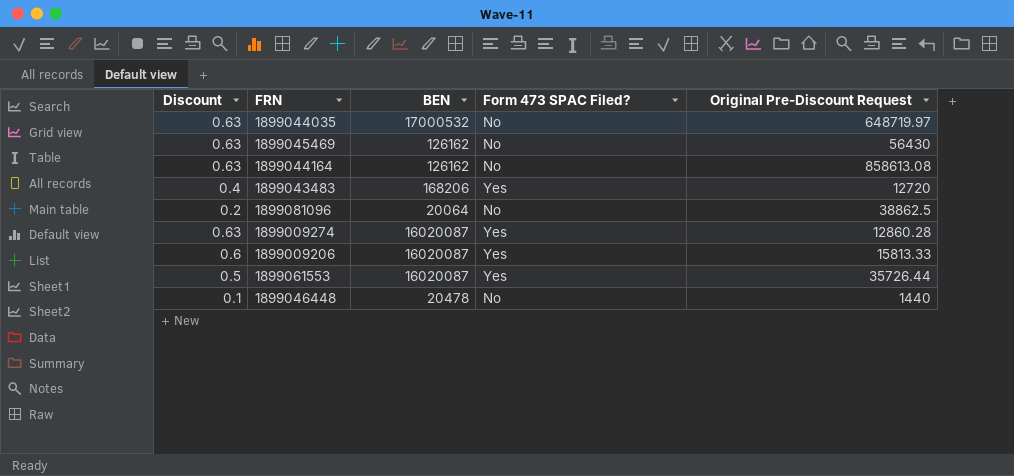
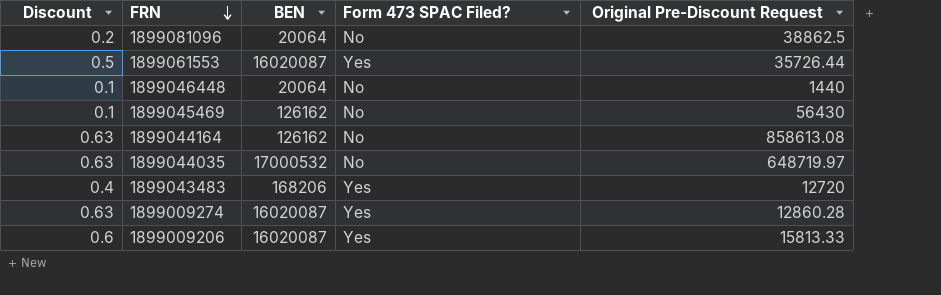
row order: none -> FRN descending
1899046448 | BEN: 20478 -> 20064
1899045469 | Discount: 0.63 -> 0.1

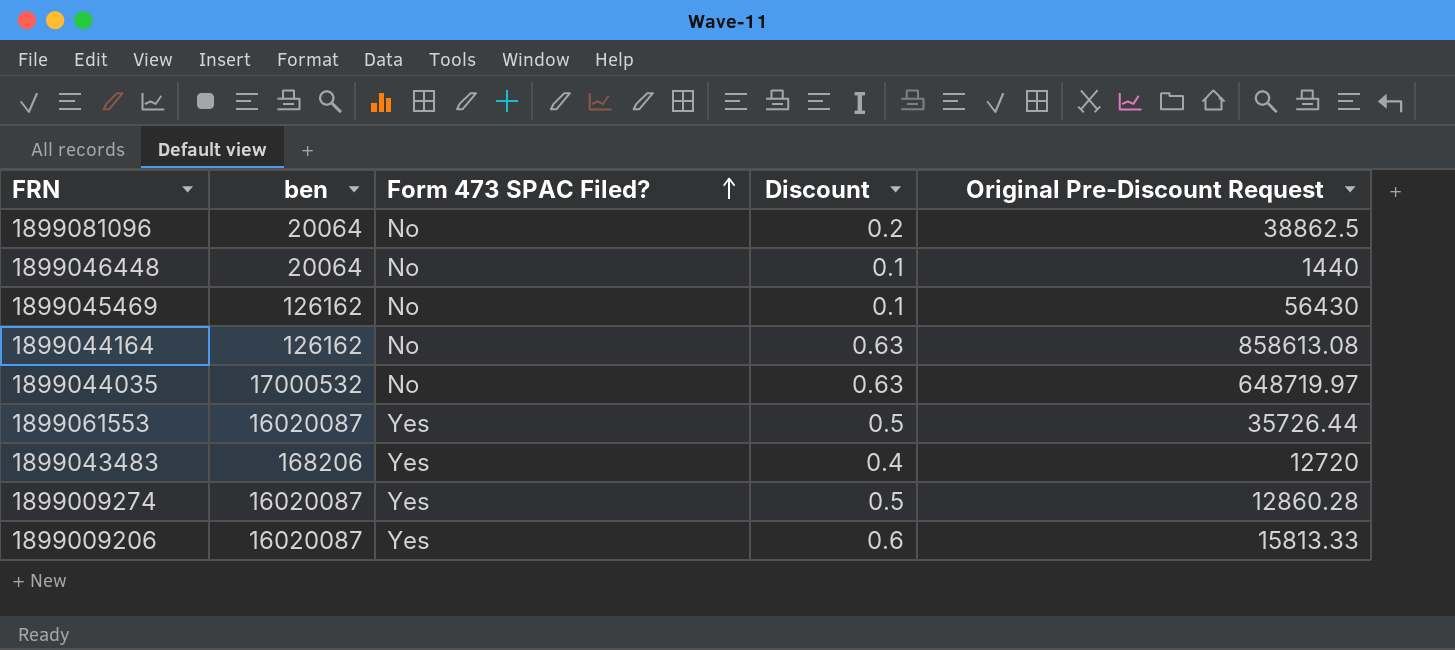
row order: FRN descending -> Form 473 SPAC Filed? ascending
column name: BEN -> ben
column Discount | position: 1 -> 4
1899009274 | Discount: 0.63 -> 0.5

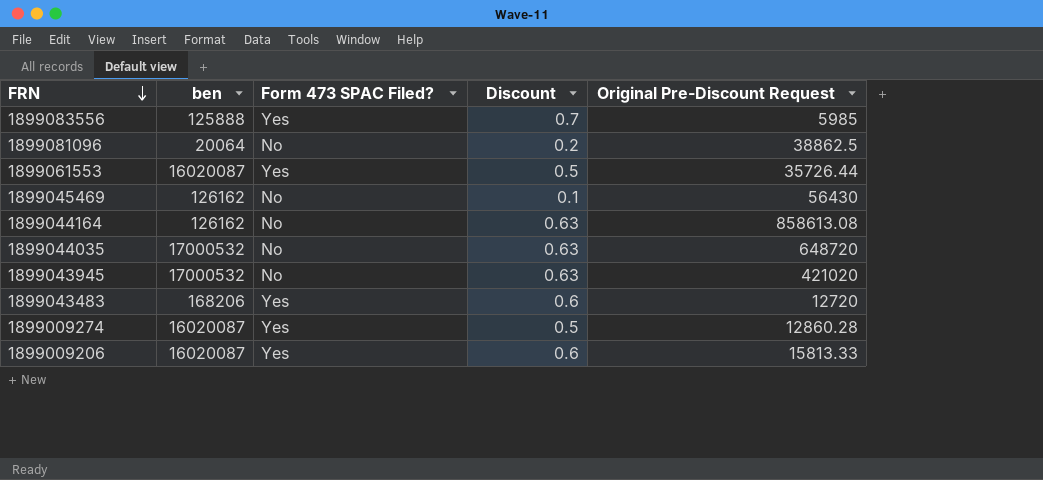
row order: Form 473 SPAC Filed? ascending -> FRN descending
row 1899046448: 20064 | No | 0.1 | 1440 -> none
row 1899083556: none -> 125888 | Yes | 0.7 | 5985
1899044035 | Original Pre-Discount Request: 648719.97 -> 648720
row 1899043945: none -> 17000532 | No | 0.63 | 421020
1899043483 | Discount: 0.4 -> 0.6

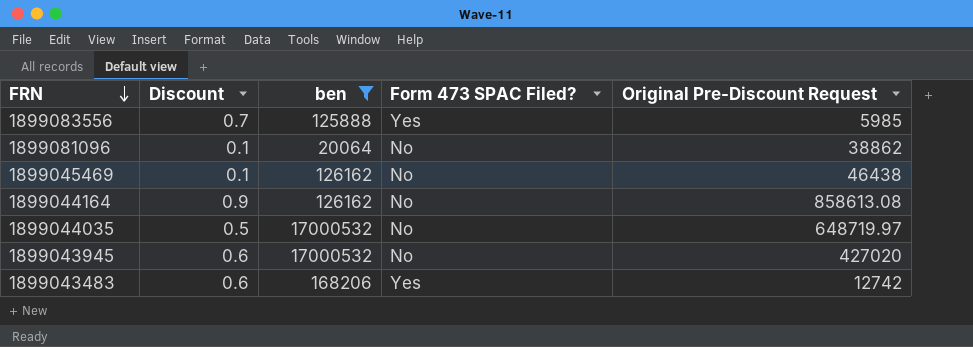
filter: none -> ben != 16020087
column Discount | position: 4 -> 2
1899081096 | Discount: 0.2 -> 0.1
1899081096 | Original Pre-Discount Request: 38862.5 -> 38862
1899045469 | Original Pre-Discount Request: 56430 -> 46438
1899044164 | Discount: 0.63 -> 0.9
1899044035 | Discount: 0.63 -> 0.5
1899044035 | Original Pre-Discount Request: 648720 -> 648719.97
1899043945 | Discount: 0.63 -> 0.6
1899043945 | Original Pre-Discount Request: 421020 -> 427020
1899043483 | Original Pre-Discount Request: 12720 -> 12742

